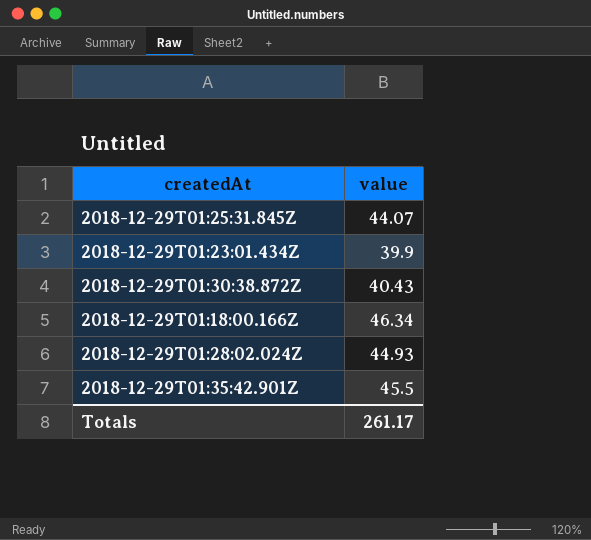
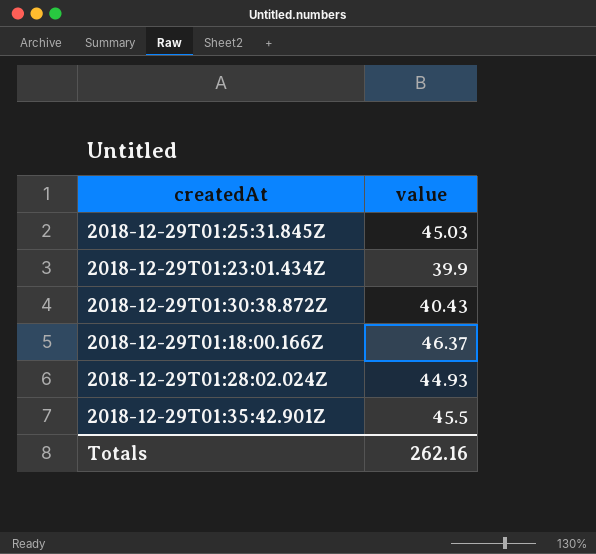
2018-12-29T01:25:31.845Z | value: 44.07 -> 45.03
2018-12-29T01:18:00.166Z | value: 46.34 -> 46.37
Totals | value: 261.17 -> 262.16

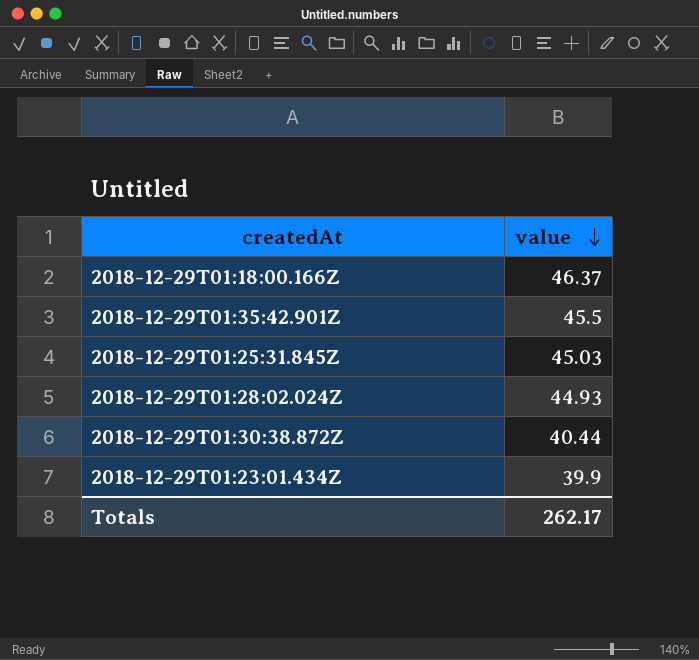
row order: none -> value descending
2018-12-29T01:30:38.872Z | value: 40.43 -> 40.44
Totals | value: 262.16 -> 262.17

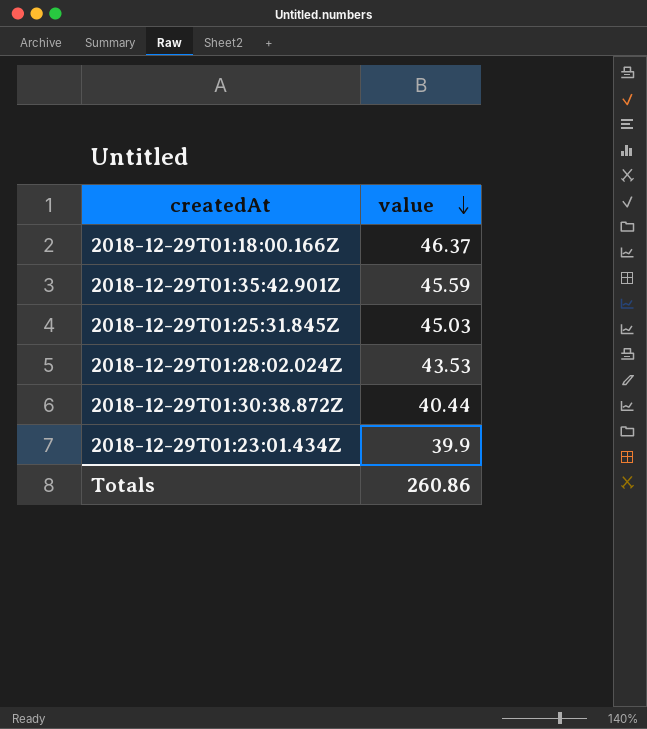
2018-12-29T01:35:42.901Z | value: 45.5 -> 45.59
2018-12-29T01:28:02.024Z | value: 44.93 -> 43.53
Totals | value: 262.17 -> 260.86

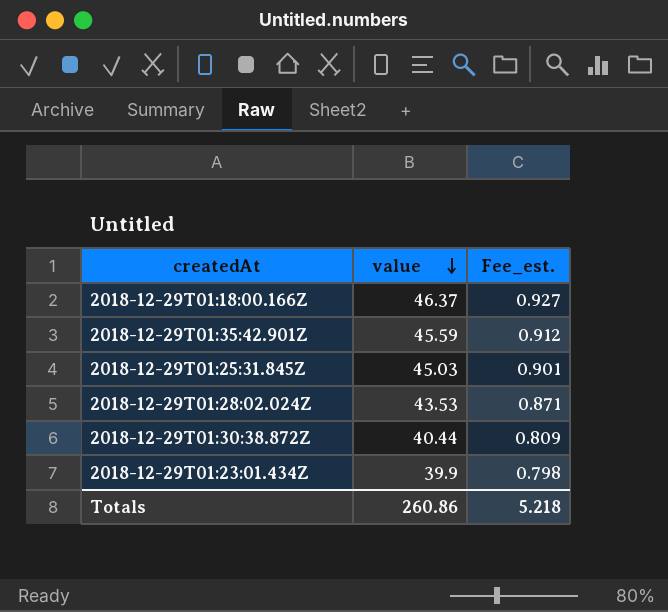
column Fee_est. | formula: none -> [value] * 0.02

